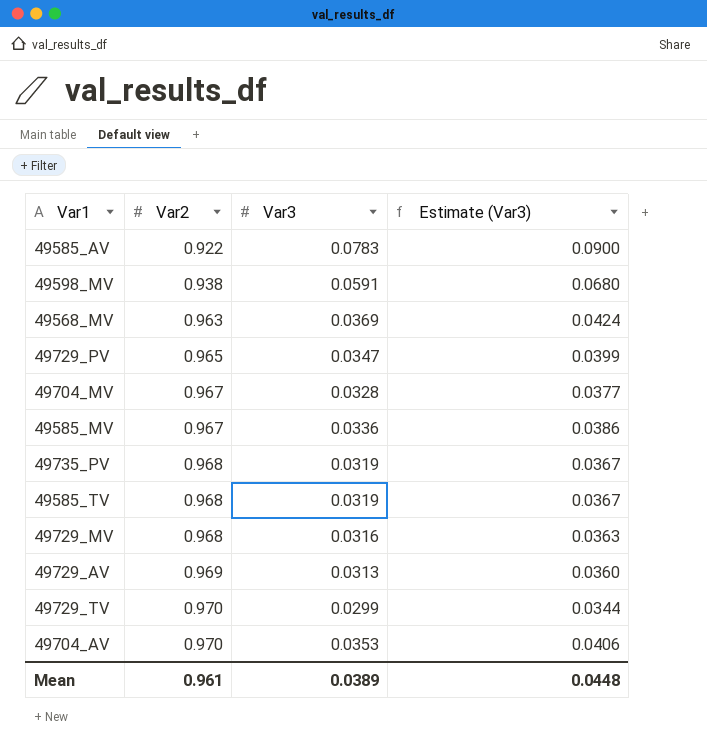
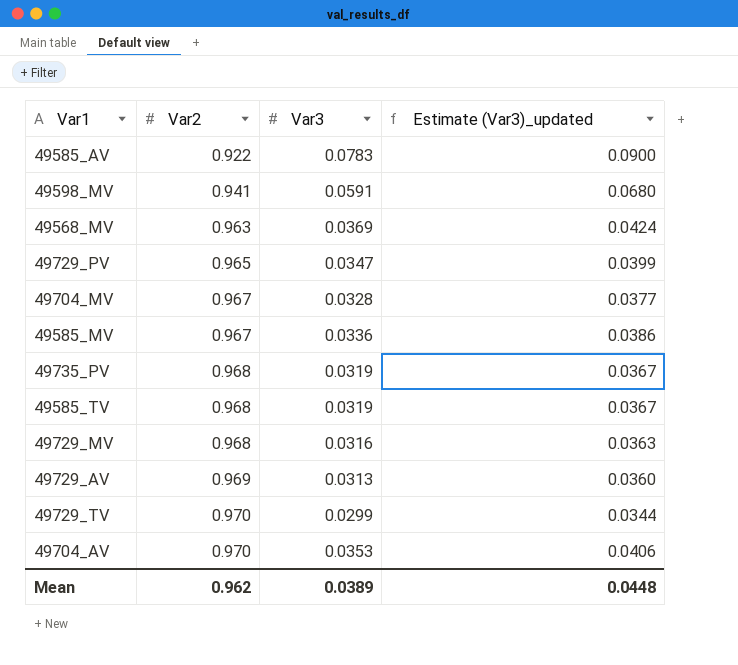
column name: Estimate (Var3) -> Estimate (Var3)_updated
49598_MV | Var2: 0.938 -> 0.941
Mean | Var2: 0.961 -> 0.962

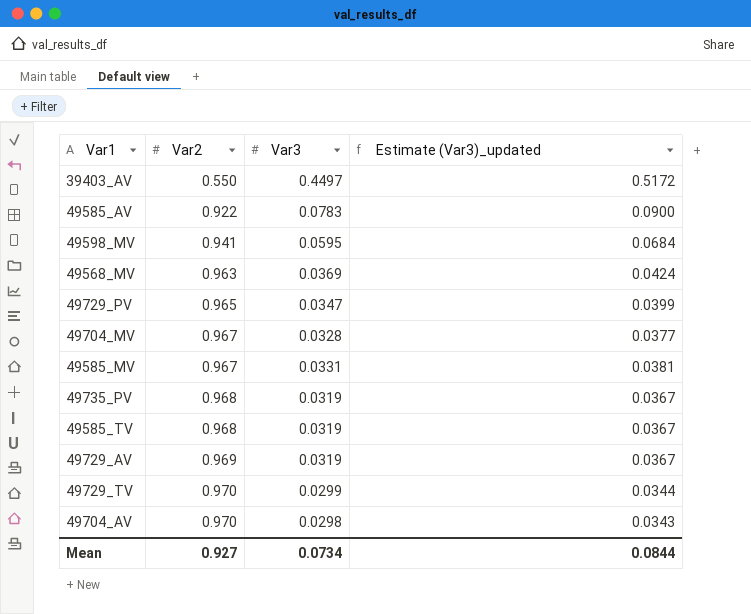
row 49729_MV: 0.968 | 0.0316 | 0.0363 -> none
row 39403_AV: none -> 0.550 | 0.4497 | 0.5172
49598_MV | Var3: 0.0591 -> 0.0595
49598_MV | Estimate (Var3)_updated: 0.0680 -> 0.0684
49585_MV | Var3: 0.0336 -> 0.0331
49585_MV | Estimate (Var3)_updated: 0.0386 -> 0.0381
49729_AV | Var3: 0.0313 -> 0.0319
49729_AV | Estimate (Var3)_updated: 0.0360 -> 0.0367
49704_AV | Var3: 0.0353 -> 0.0298
49704_AV | Estimate (Var3)_updated: 0.0406 -> 0.0343
Mean | Var2: 0.962 -> 0.927
Mean | Var3: 0.0389 -> 0.0734
Mean | Estimate (Var3)_updated: 0.0448 -> 0.0844

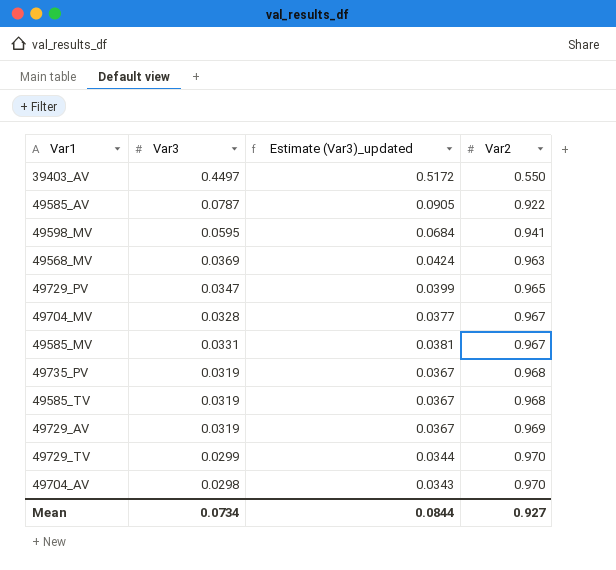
column Var2 | position: 2 -> 4
49585_AV | Var3: 0.0783 -> 0.0787
49585_AV | Estimate (Var3)_updated: 0.0900 -> 0.0905

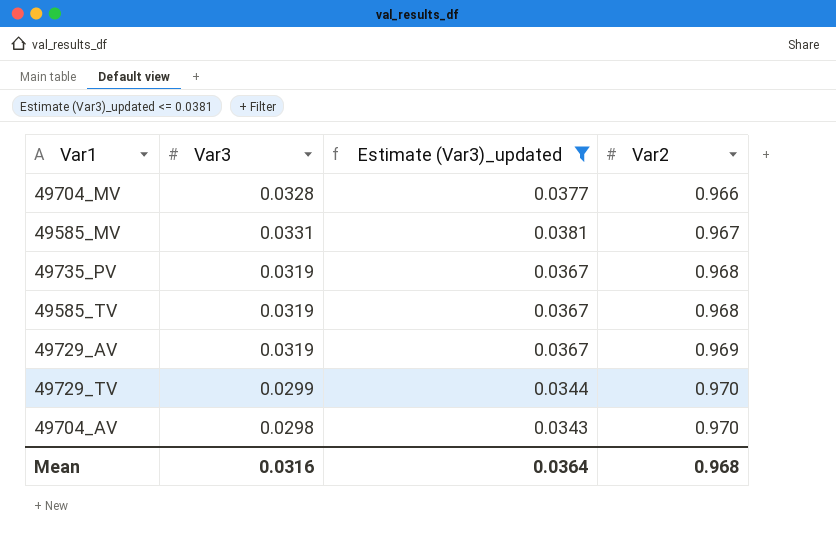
filter: none -> Estimate (Var3)_updated <= 0.0381
49704_MV | Var2: 0.967 -> 0.966
Mean | Var3: 0.0734 -> 0.0316
Mean | Estimate (Var3)_updated: 0.0844 -> 0.0364
Mean | Var2: 0.927 -> 0.968

